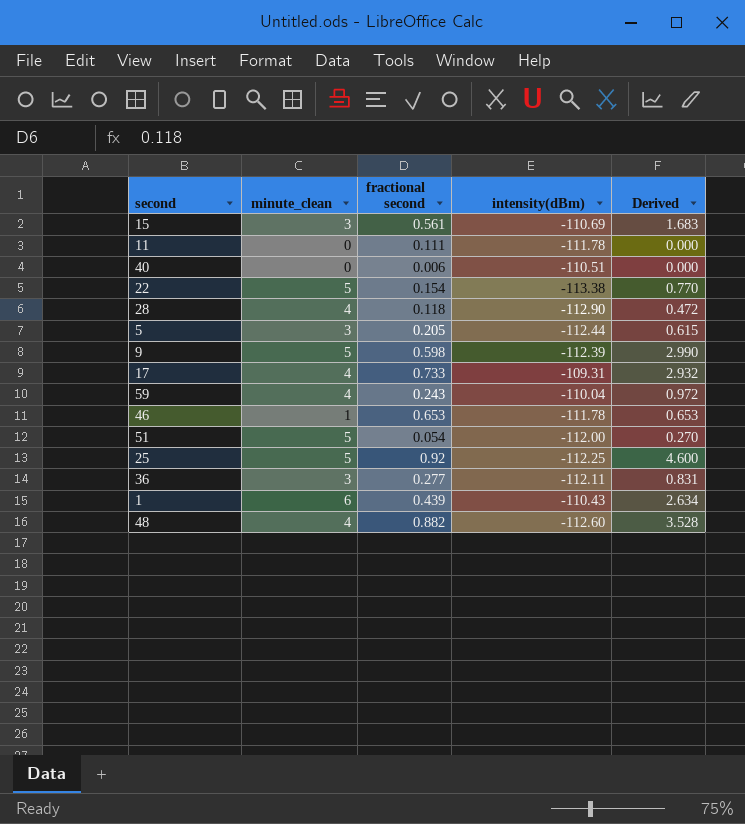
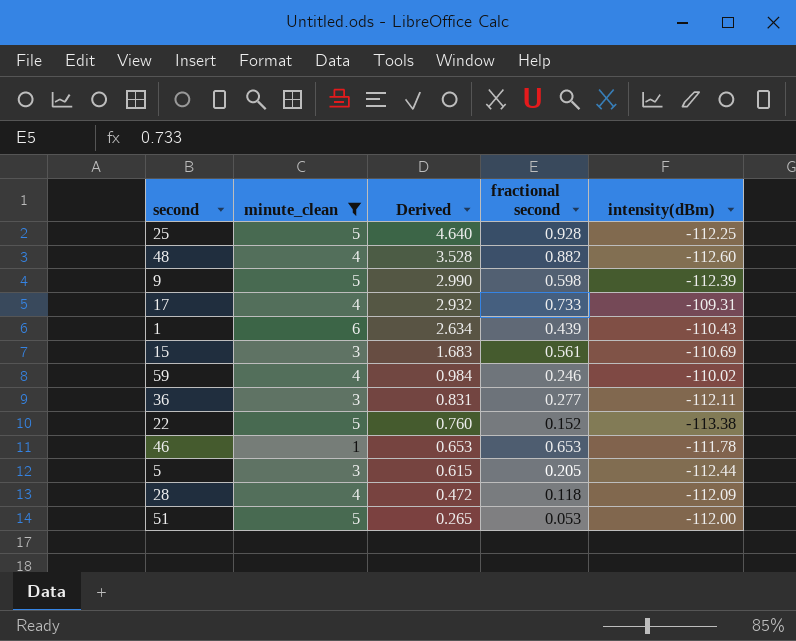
filter: none -> minute_clean != 0
row order: none -> Derived descending
column Derived | position: 5 -> 3
25 | Derived: 4.600 -> 4.640
25 | fractional second: 0.92 -> 0.928
59 | Derived: 0.972 -> 0.984
59 | fractional second: 0.243 -> 0.246
59 | intensity(dBm): -110.04 -> -110.02
22 | Derived: 0.770 -> 0.760
22 | fractional second: 0.154 -> 0.152
28 | intensity(dBm): -112.90 -> -112.09
51 | Derived: 0.270 -> 0.265
51 | fractional second: 0.054 -> 0.053

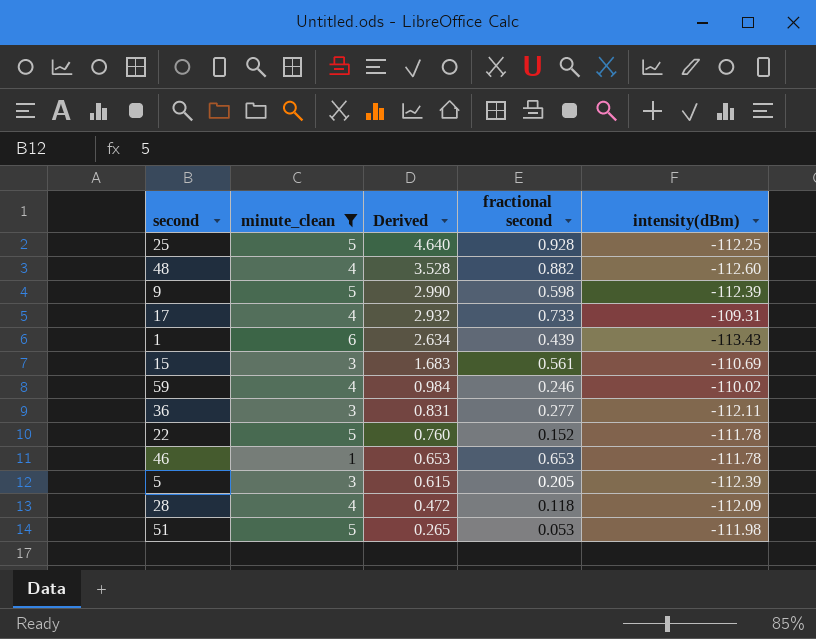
1 | intensity(dBm): -110.43 -> -113.43
22 | intensity(dBm): -113.38 -> -111.78
5 | intensity(dBm): -112.44 -> -112.39
51 | intensity(dBm): -112.00 -> -111.98

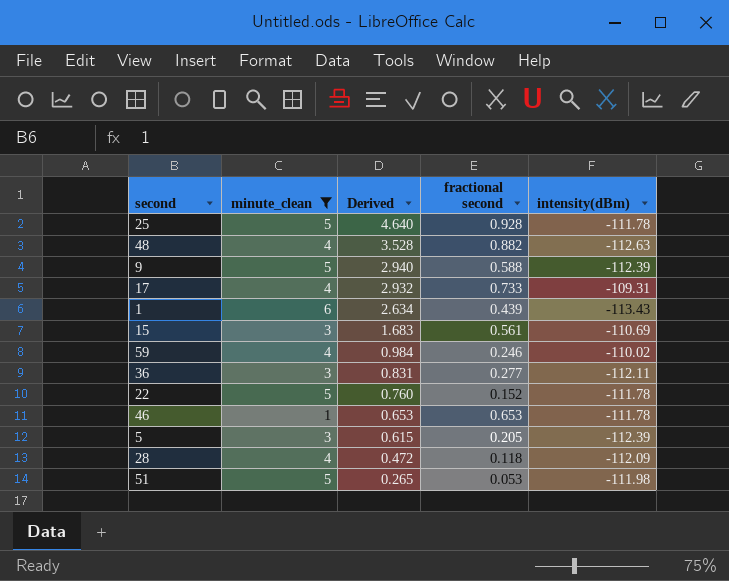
25 | intensity(dBm): -112.25 -> -111.78
48 | intensity(dBm): -112.60 -> -112.63
9 | Derived: 2.990 -> 2.940
9 | fractional second: 0.598 -> 0.588

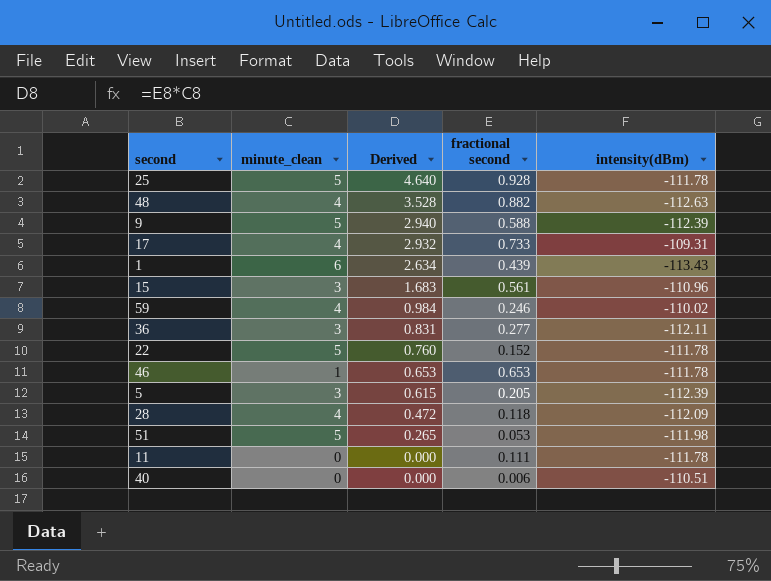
filter: minute_clean != 0 -> none
15 | intensity(dBm): -110.69 -> -110.96

